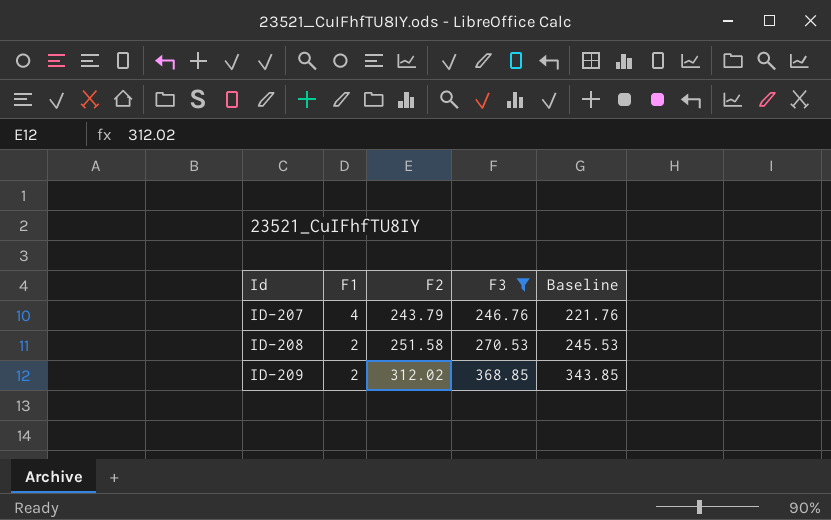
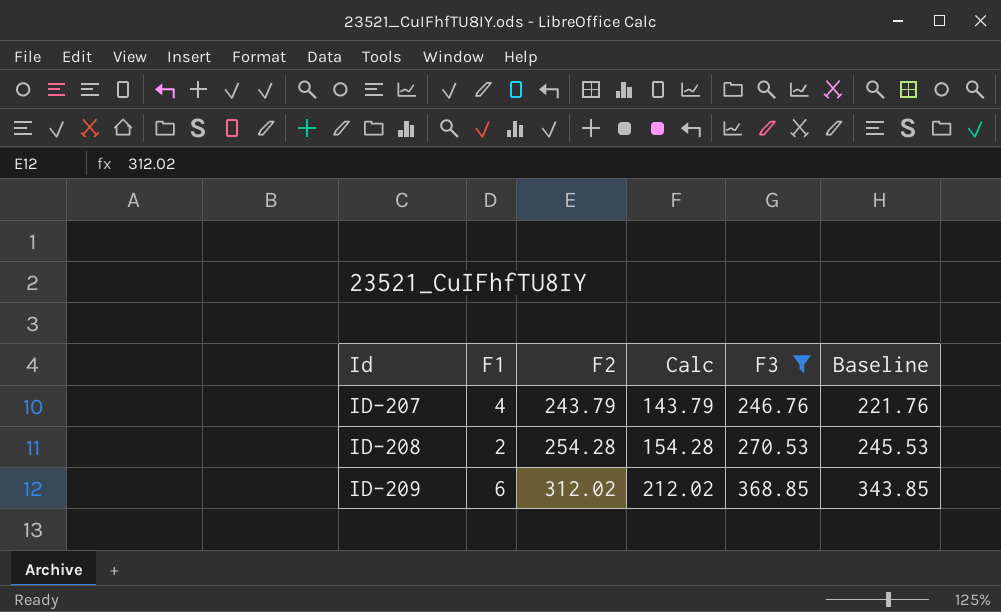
column Calc | formula: none -> [F2] - 100
ID-208 | F2: 251.58 -> 254.28
ID-209 | F1: 2 -> 6

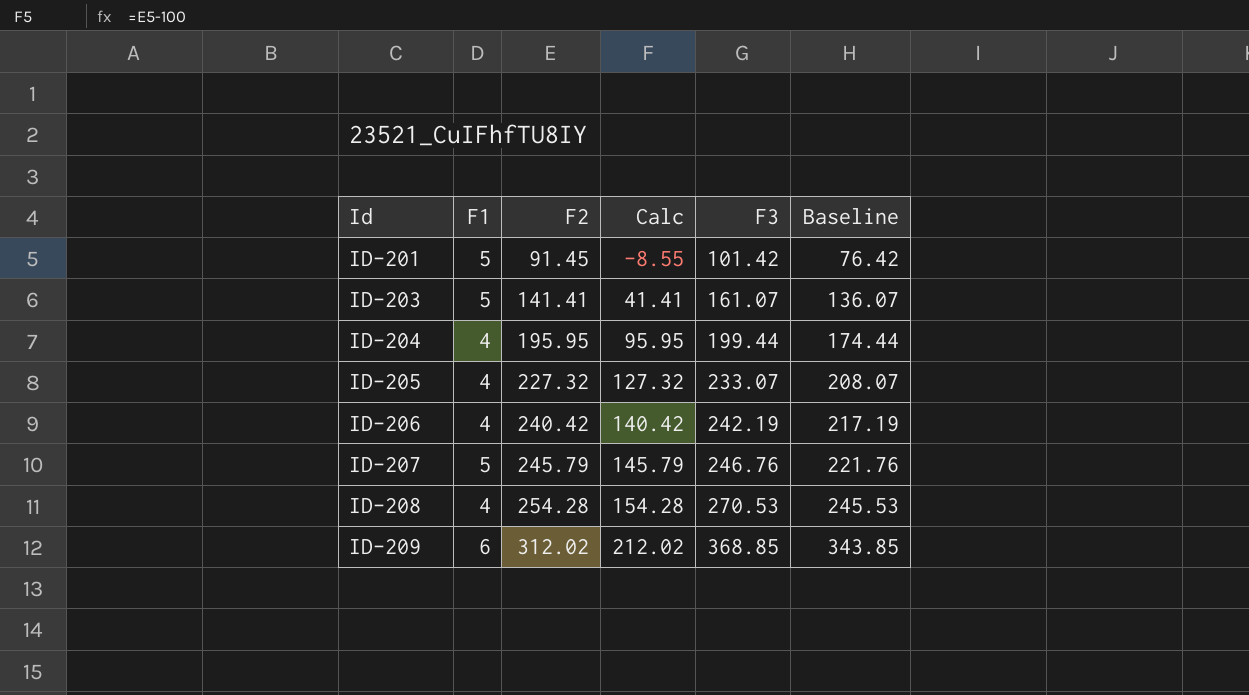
filter: F3 >= 246.76 -> none
ID-207 | F1: 4 -> 5
ID-207 | F2: 243.79 -> 245.79
ID-207 | Calc: 143.79 -> 145.79
ID-208 | F1: 2 -> 4

